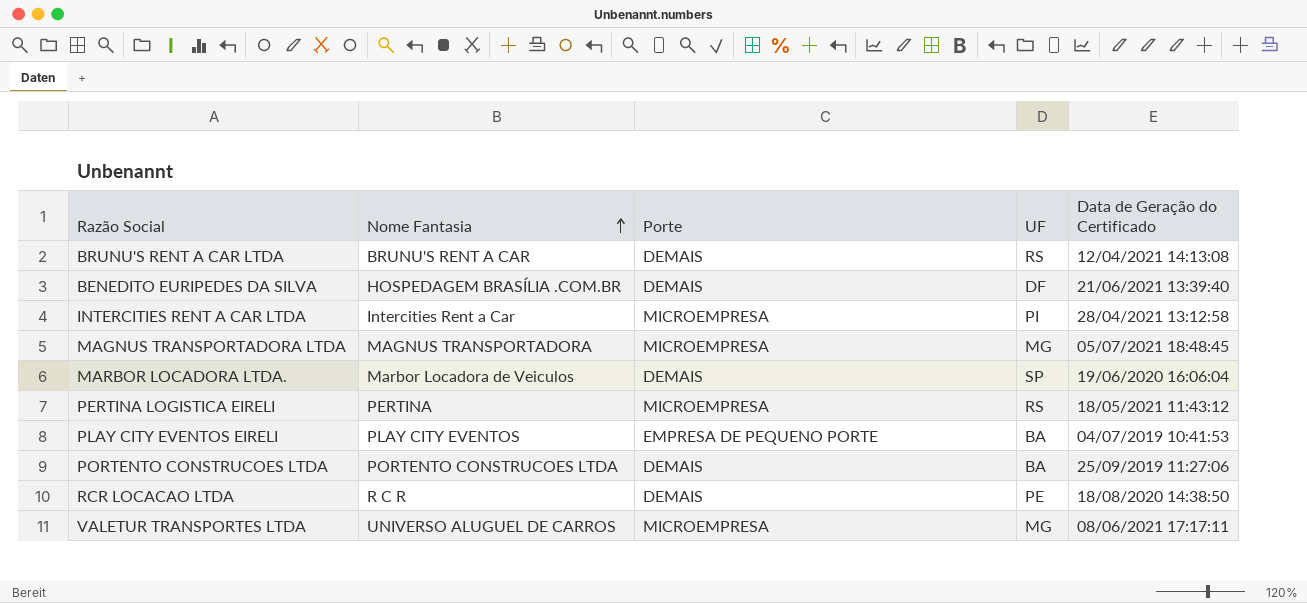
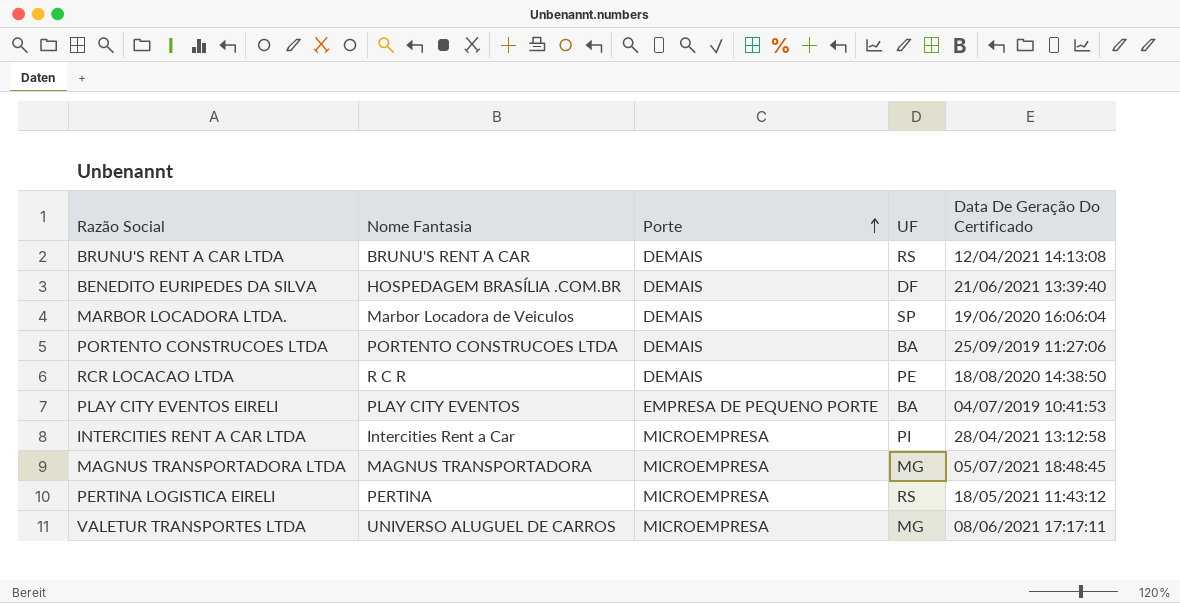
row order: Nome Fantasia ascending -> Porte ascending
column name: Data de Geração do Certificado -> Data De Geração Do Certificado

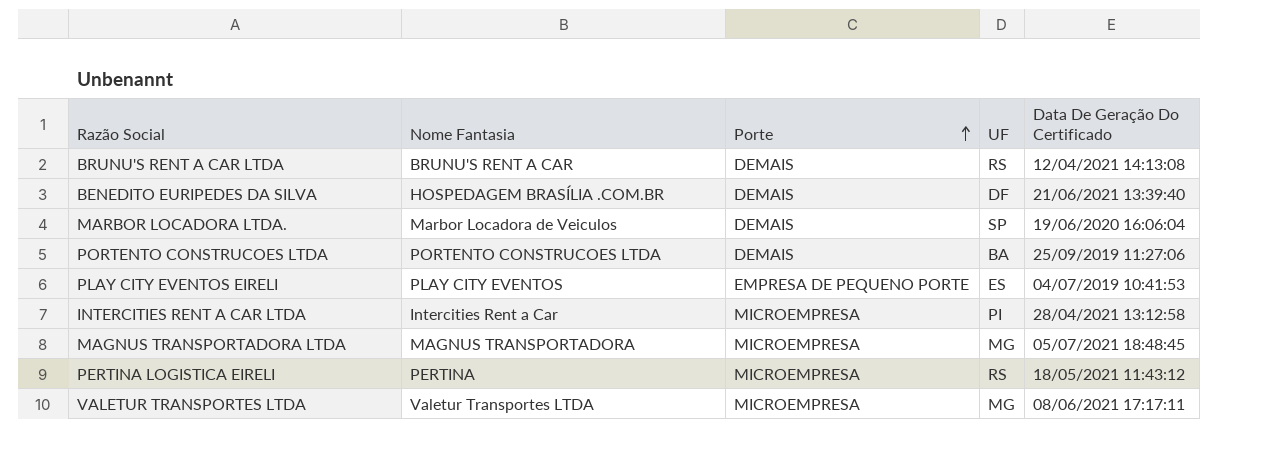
row RCR LOCACAO LTDA: R C R | DEMAIS | PE | 18/08/2020 14:38:50 -> none
PLAY CITY EVENTOS EIRELI | UF: BA -> ES
VALETUR TRANSPORTES LTDA | Nome Fantasia: UNIVERSO ALUGUEL DE CARROS -> Valetur Transportes LTDA

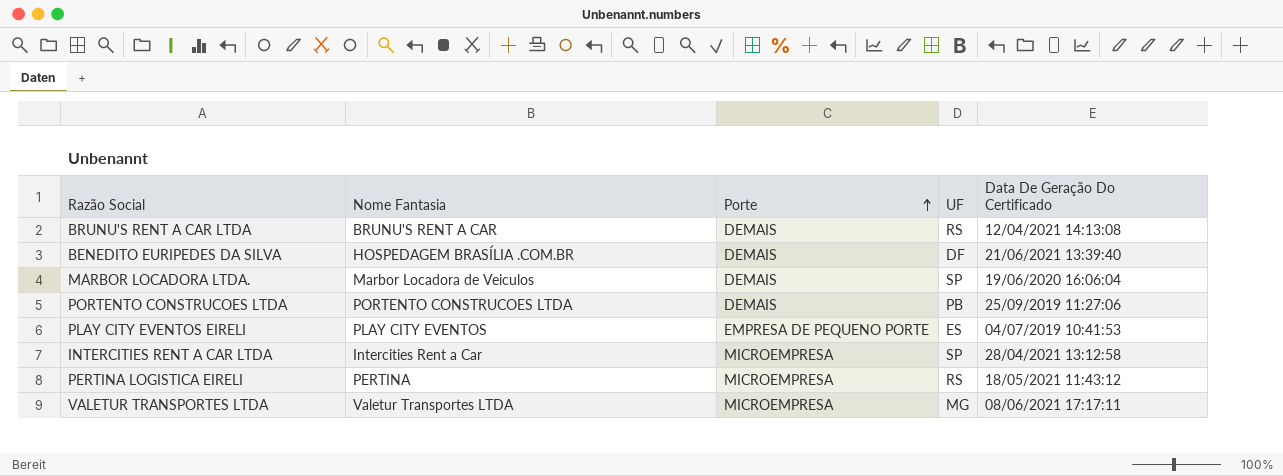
row MAGNUS TRANSPORTADORA LTDA: MAGNUS TRANSPORTADORA | MICROEMPRESA | MG | 05/07/2021 18:48:45 -> none
PORTENTO CONSTRUCOES LTDA | UF: BA -> PB
INTERCITIES RENT A CAR LTDA | UF: PI -> SP

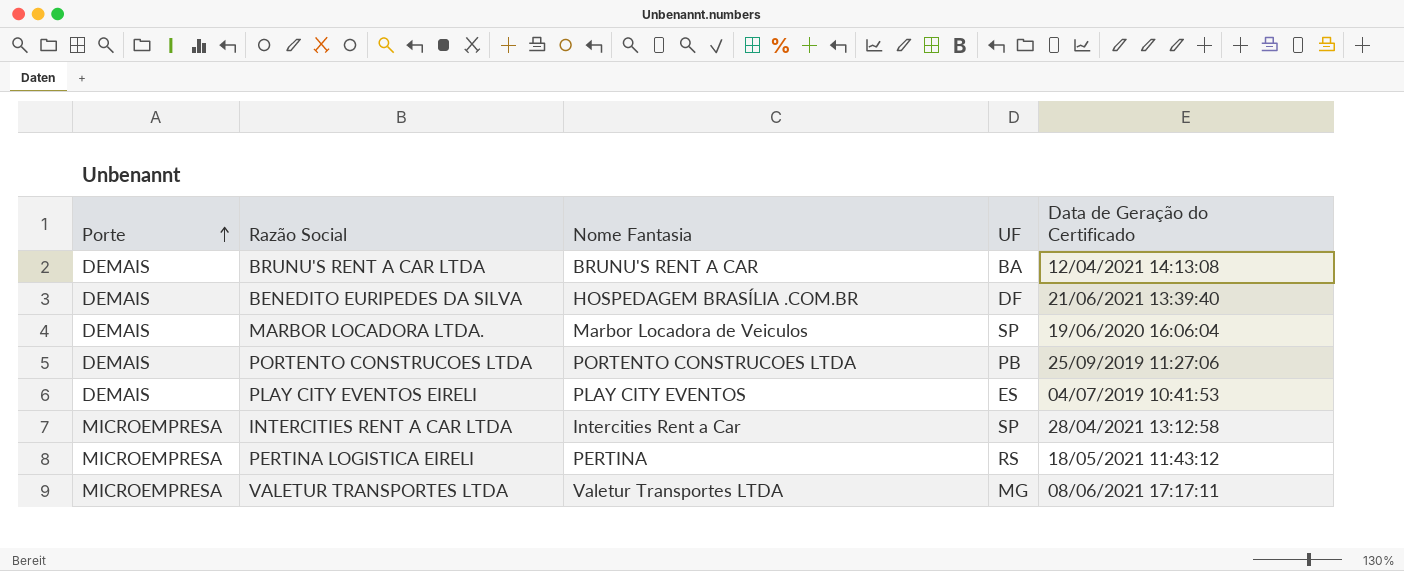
column Porte | position: 3 -> 1
column name: Data De Geração Do Certificado -> Data de Geração do Certificado
BRUNU'S RENT A CAR LTDA | UF: RS -> BA
PLAY CITY EVENTOS EIRELI | Porte: EMPRESA DE PEQUENO PORTE -> DEMAIS

